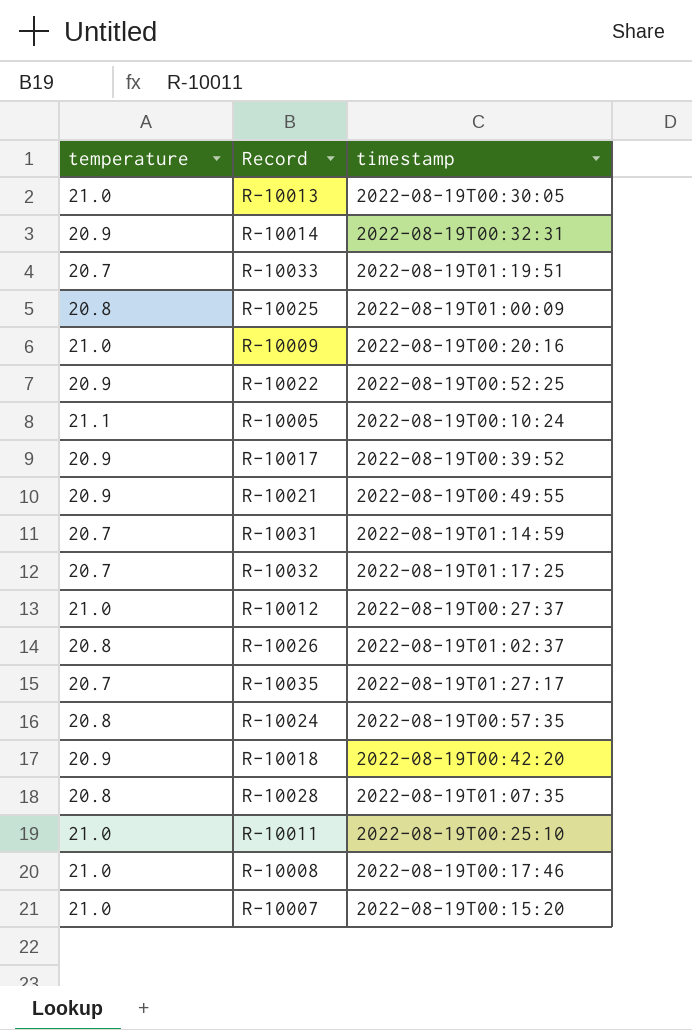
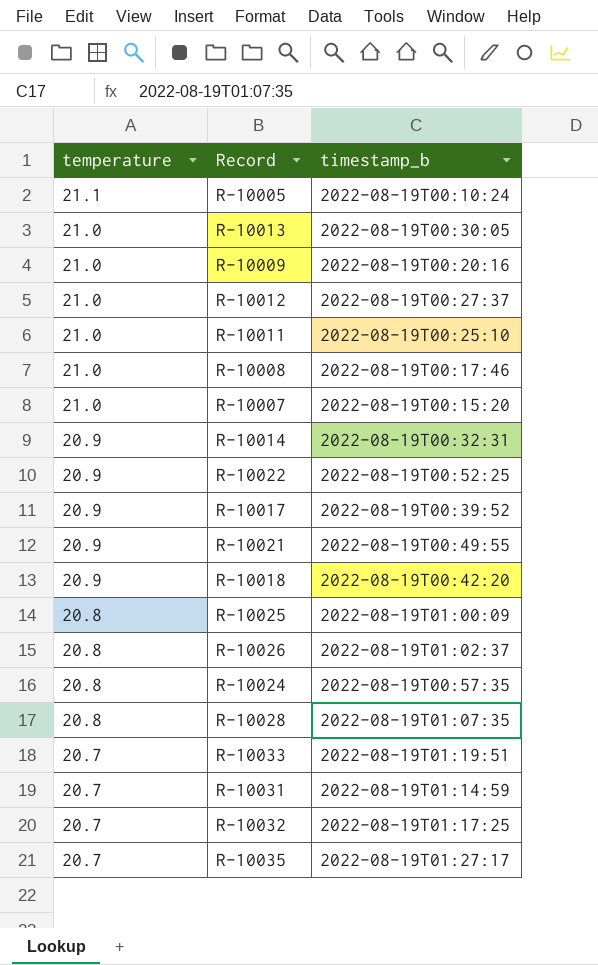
row order: none -> temperature descending
column name: timestamp -> timestamp_b

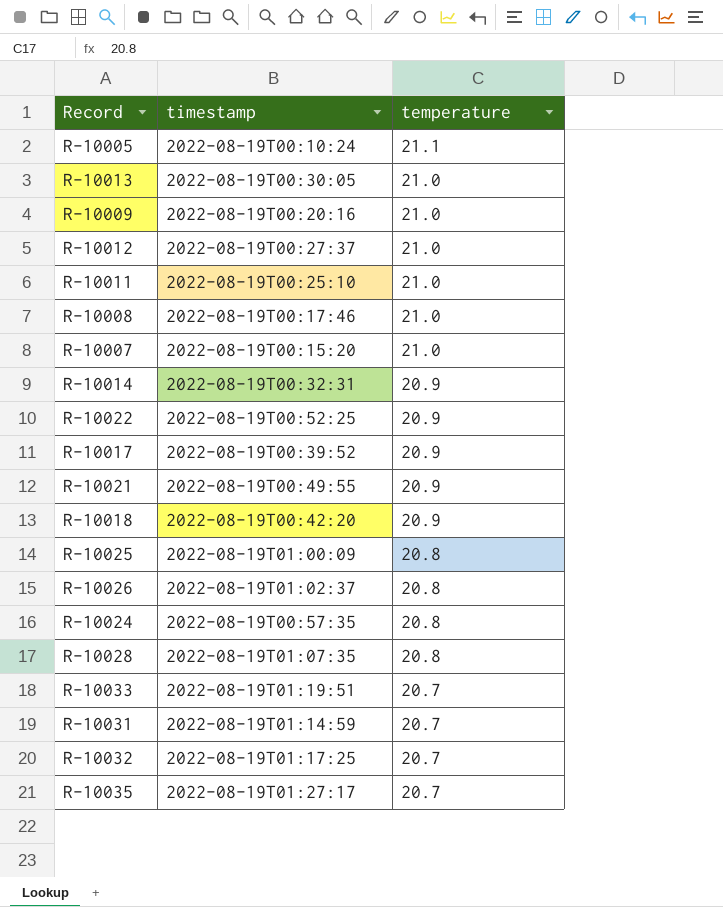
column name: timestamp_b -> timestamp
column temperature | position: 1 -> 3

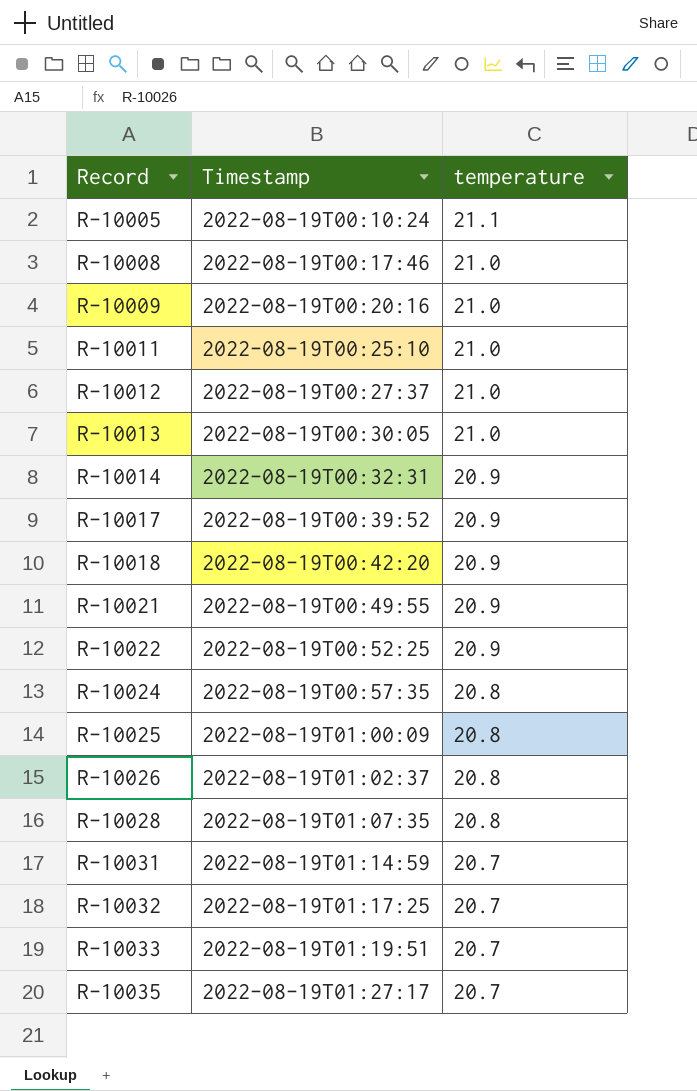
row order: temperature descending -> Record ascending
column name: timestamp -> Timestamp
row R-10007: 2022-08-19T00:15:20 | 21.0 -> none

